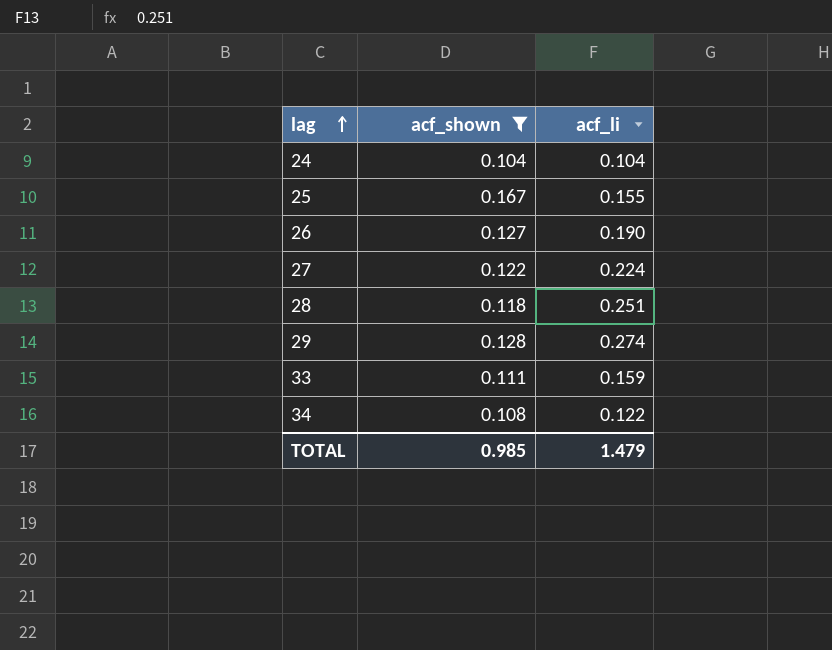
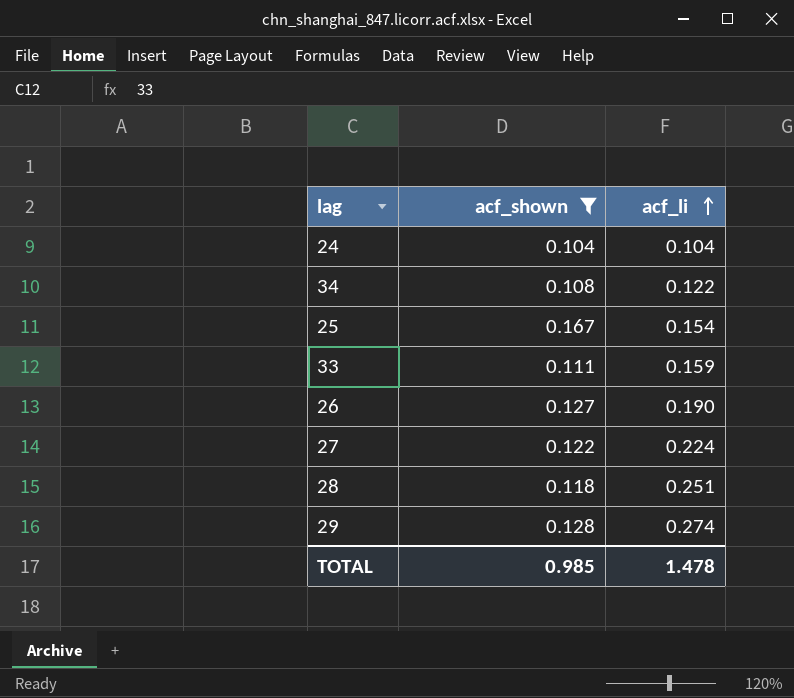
row order: lag ascending -> acf_li ascending
25 | acf_li: 0.155 -> 0.154
TOTAL | acf_li: 1.479 -> 1.478

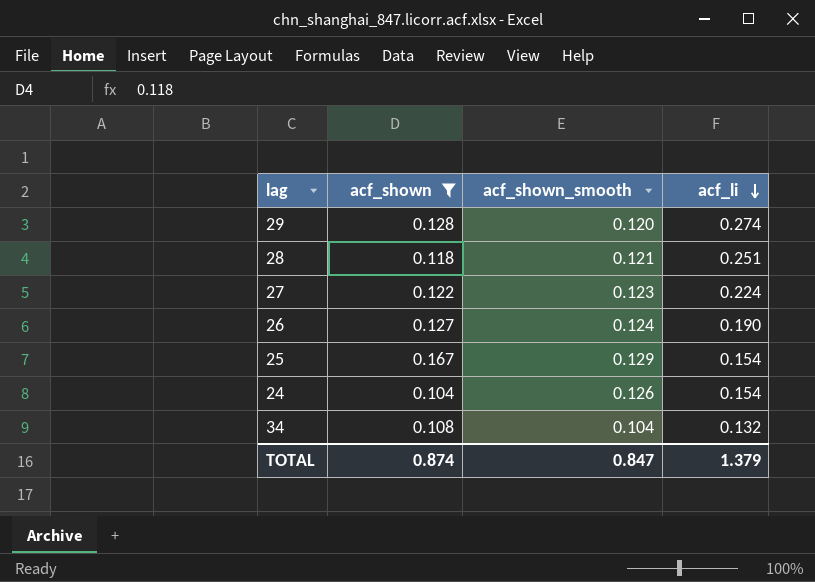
row order: acf_li ascending -> acf_li descending
column acf_shown_smooth | position: none -> 3
row 33: 0.111 | 0.159 -> none
24 | acf_li: 0.104 -> 0.154
34 | acf_li: 0.122 -> 0.132
TOTAL | acf_shown: 0.985 -> 0.874
TOTAL | acf_li: 1.478 -> 1.379

